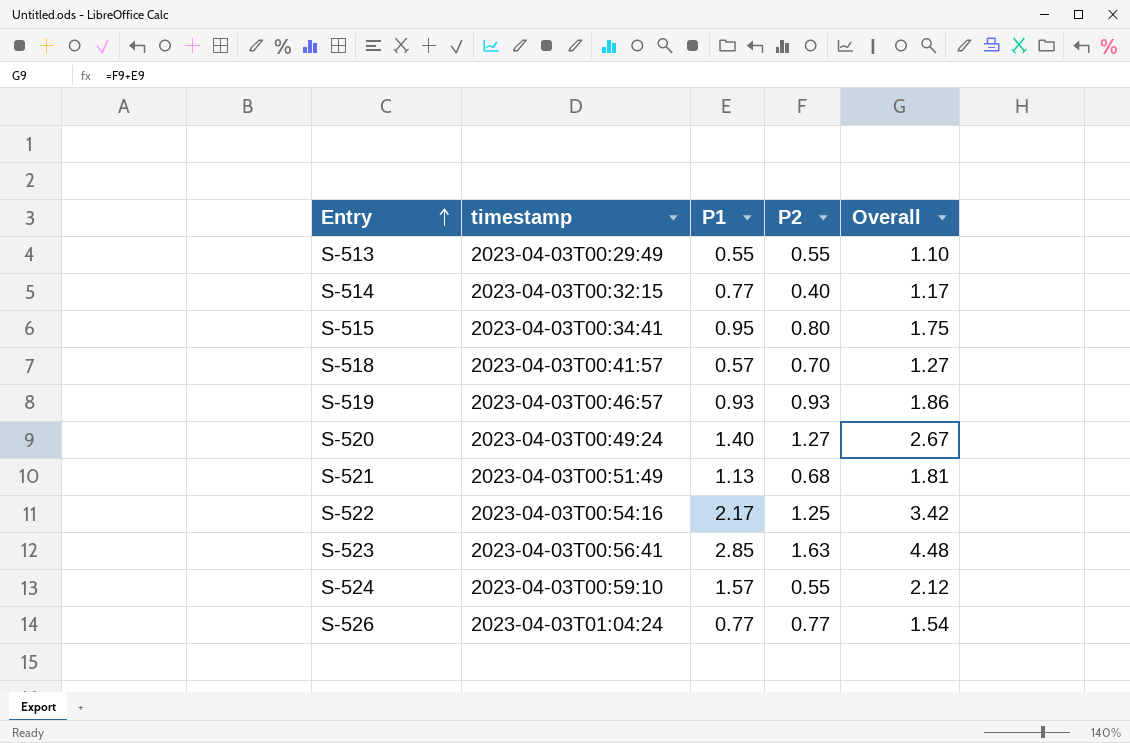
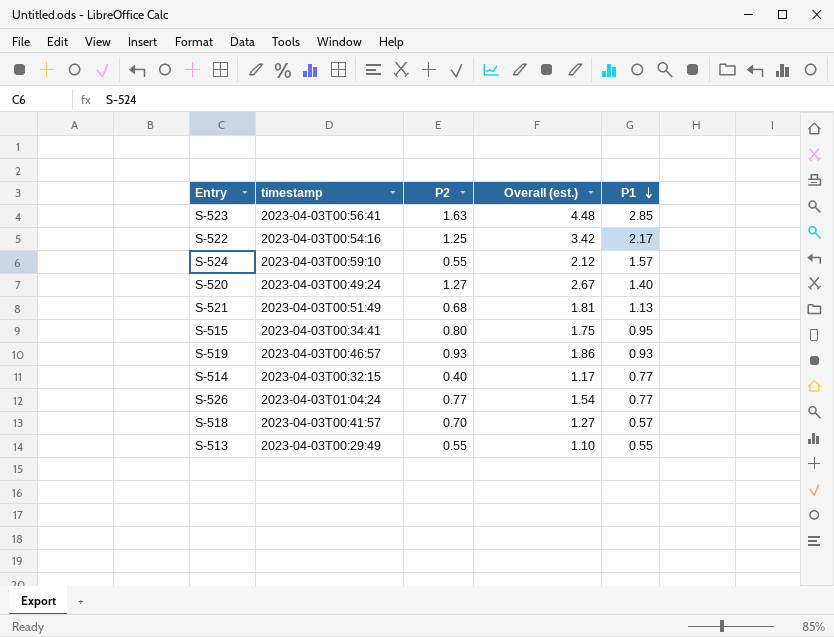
row order: Entry ascending -> P1 descending
column name: Overall -> Overall (est.)
column P1 | position: 3 -> 5

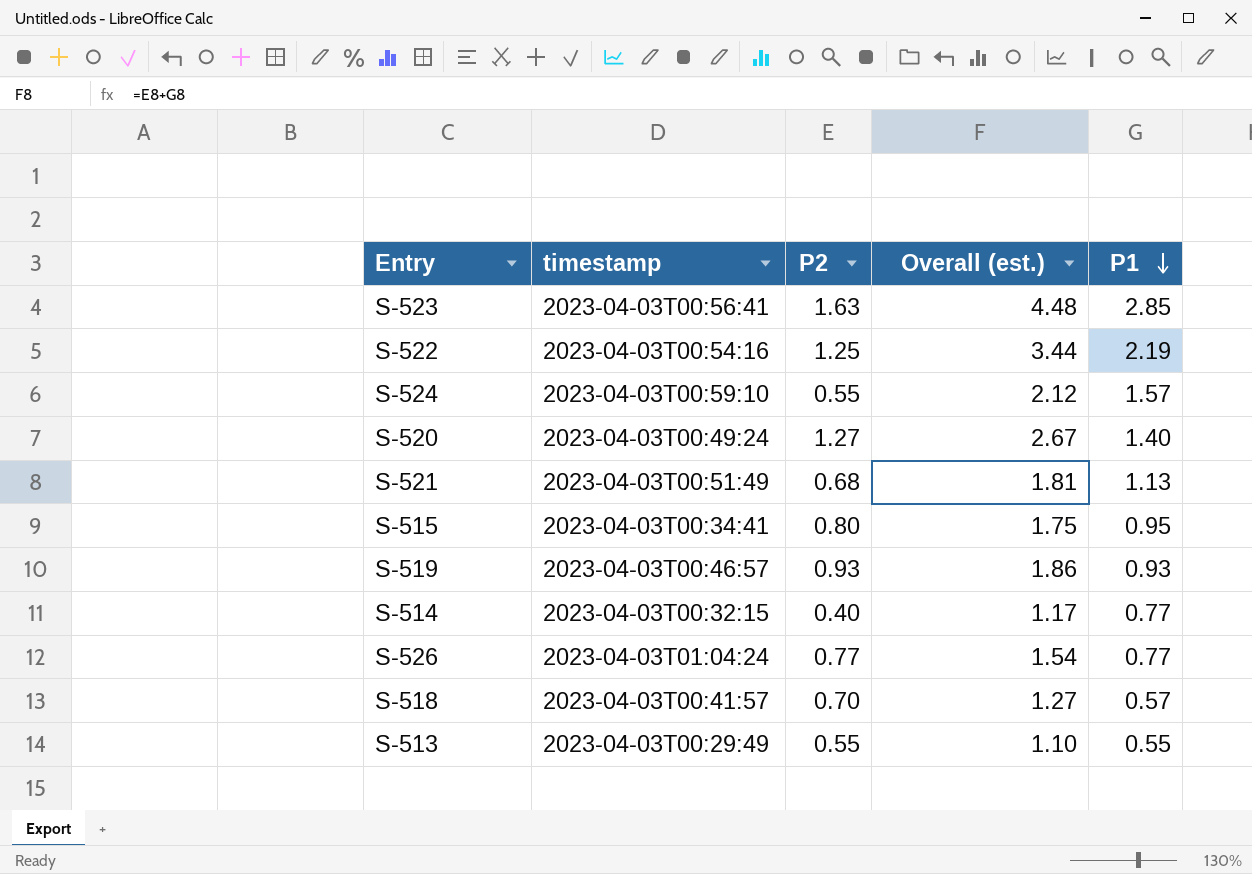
S-522 | Overall (est.): 3.42 -> 3.44
S-522 | P1: 2.17 -> 2.19

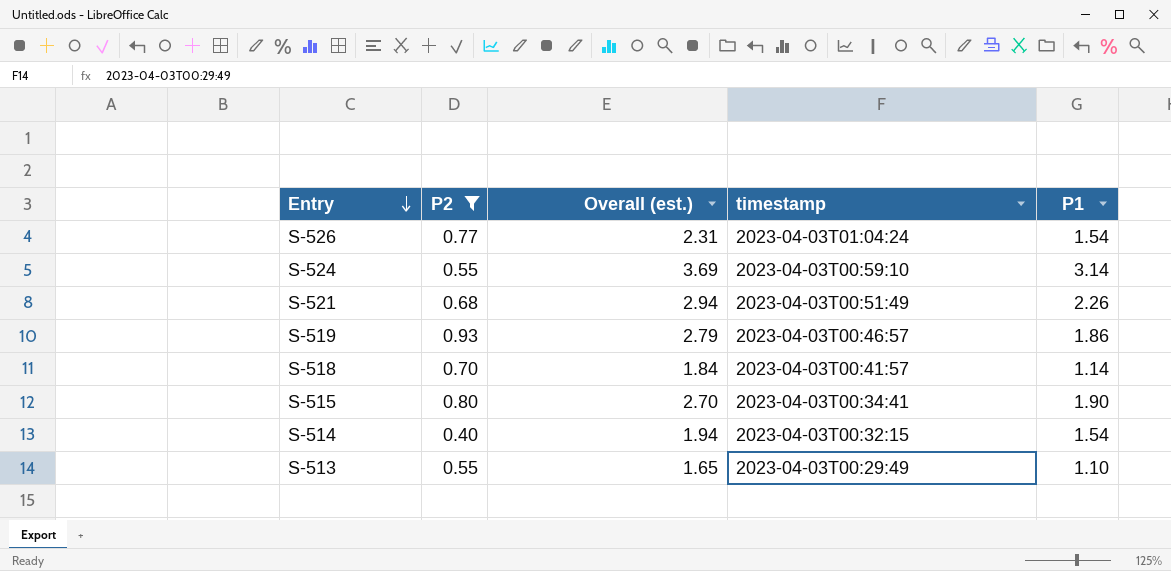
filter: none -> P2 <= 0.93
row order: P1 descending -> Entry descending
column timestamp | position: 2 -> 4
S-526 | Overall (est.): 1.54 -> 2.31
S-526 | P1: 0.77 -> 1.54
S-524 | Overall (est.): 2.12 -> 3.69
S-524 | P1: 1.57 -> 3.14
S-521 | Overall (est.): 1.81 -> 2.94
S-521 | P1: 1.13 -> 2.26
S-519 | Overall (est.): 1.86 -> 2.79
S-519 | P1: 0.93 -> 1.86
S-518 | Overall (est.): 1.27 -> 1.84
S-518 | P1: 0.57 -> 1.14
S-515 | Overall (est.): 1.75 -> 2.70
S-515 | P1: 0.95 -> 1.90
S-514 | Overall (est.): 1.17 -> 1.94
S-514 | P1: 0.77 -> 1.54
S-513 | Overall (est.): 1.10 -> 1.65
S-513 | P1: 0.55 -> 1.10

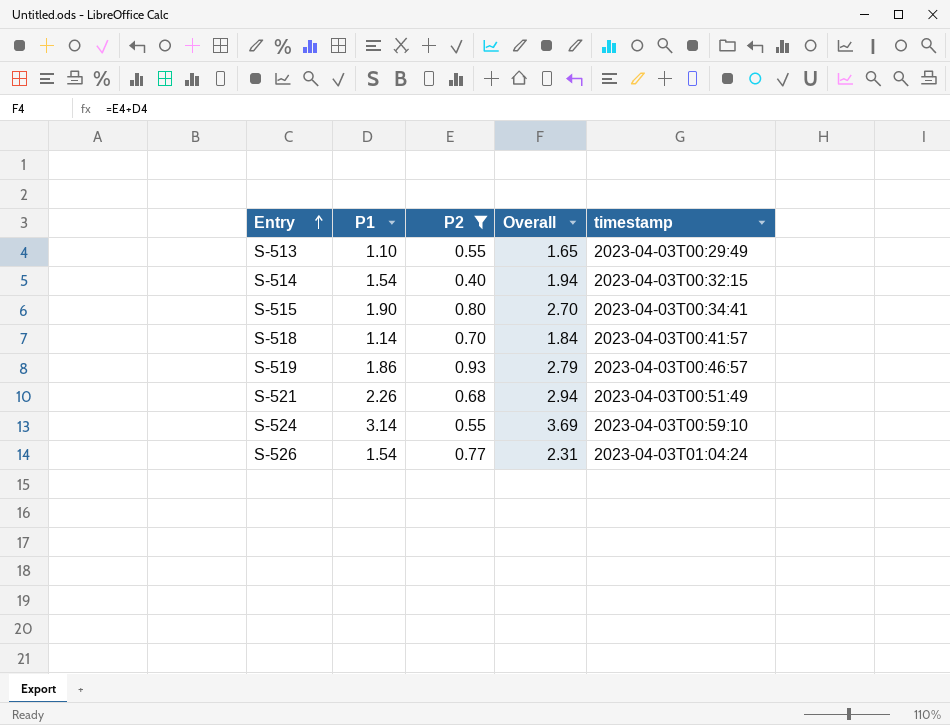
row order: Entry descending -> Entry ascending
column P1 | position: 5 -> 2
column name: Overall (est.) -> Overall

